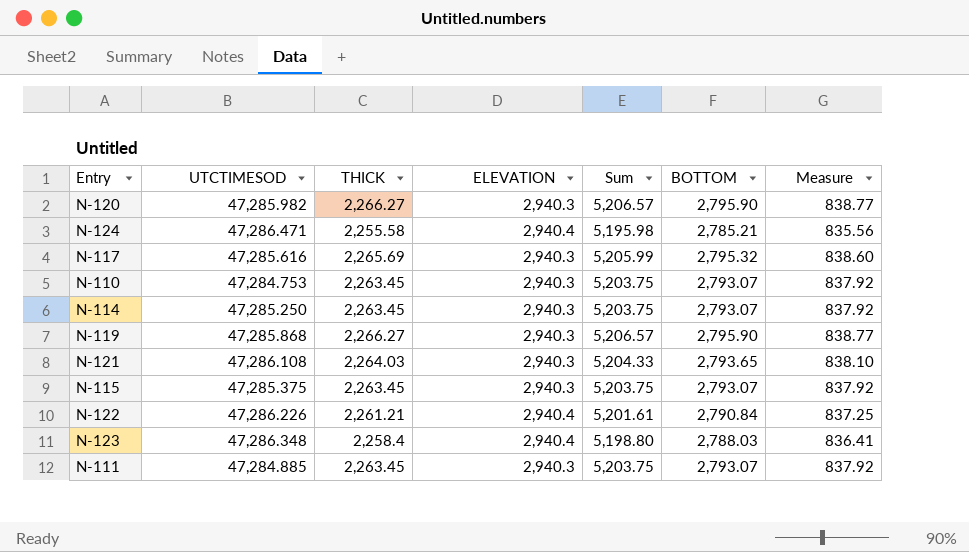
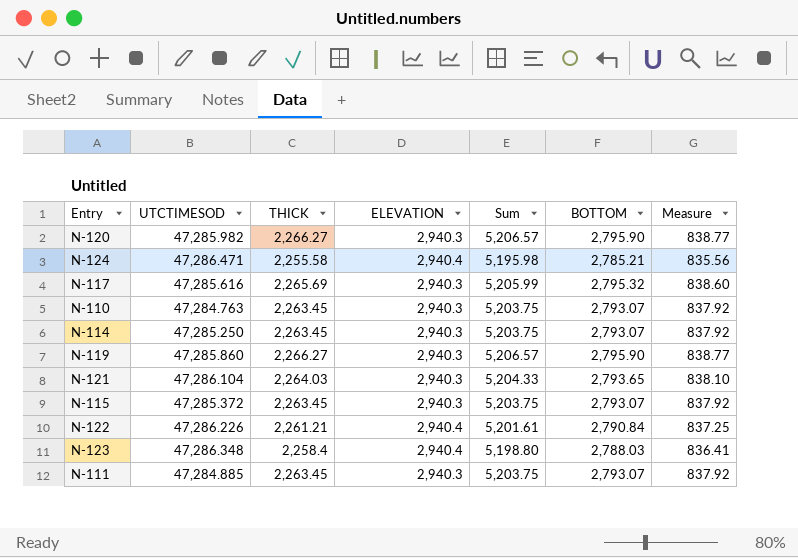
N-110 | UTCTIMESOD: 47,284.753 -> 47,284.763
N-119 | UTCTIMESOD: 47,285.868 -> 47,285.860
N-121 | UTCTIMESOD: 47,286.108 -> 47,286.104
N-115 | UTCTIMESOD: 47,285.375 -> 47,285.372

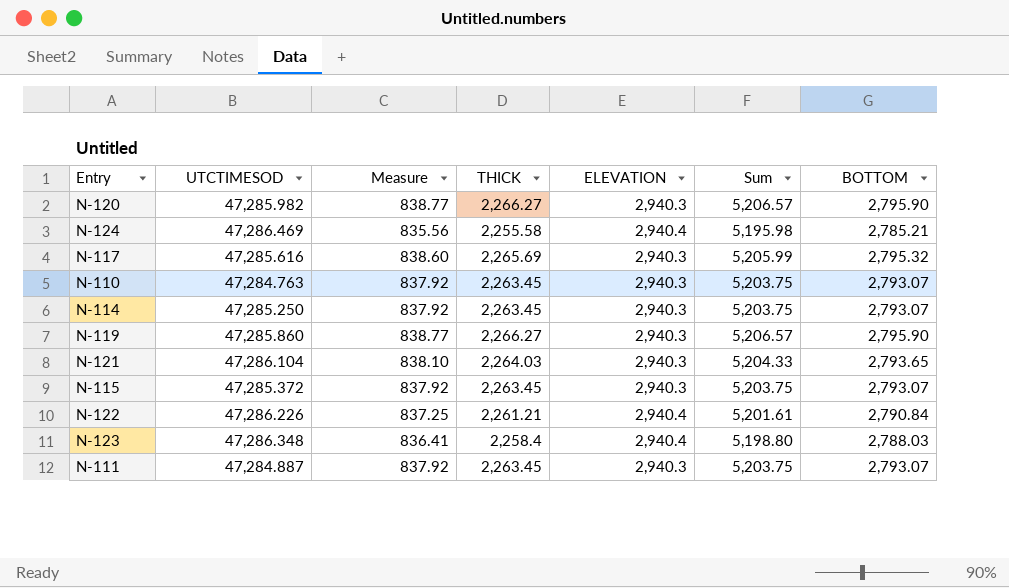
column Measure | position: 7 -> 3
N-124 | UTCTIMESOD: 47,286.471 -> 47,286.469
N-111 | UTCTIMESOD: 47,284.885 -> 47,284.887

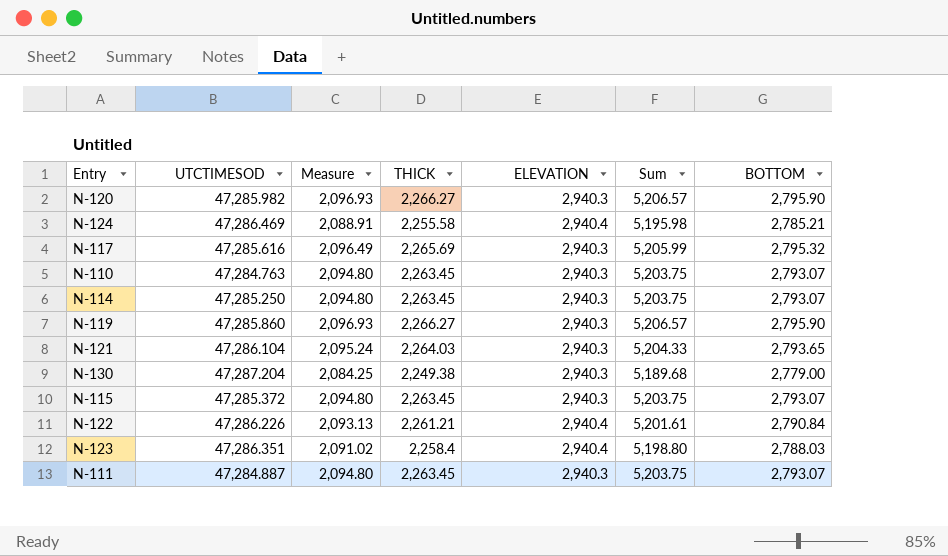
column Measure | formula: [BOTTOM] * 0.3 -> [BOTTOM] * 0.75
row N-130: none -> 47,287.204 | 2,084.25 | 2,249.38 | 2,940.3 | 5,189.68 | 2,779.00
N-123 | UTCTIMESOD: 47,286.348 -> 47,286.351

